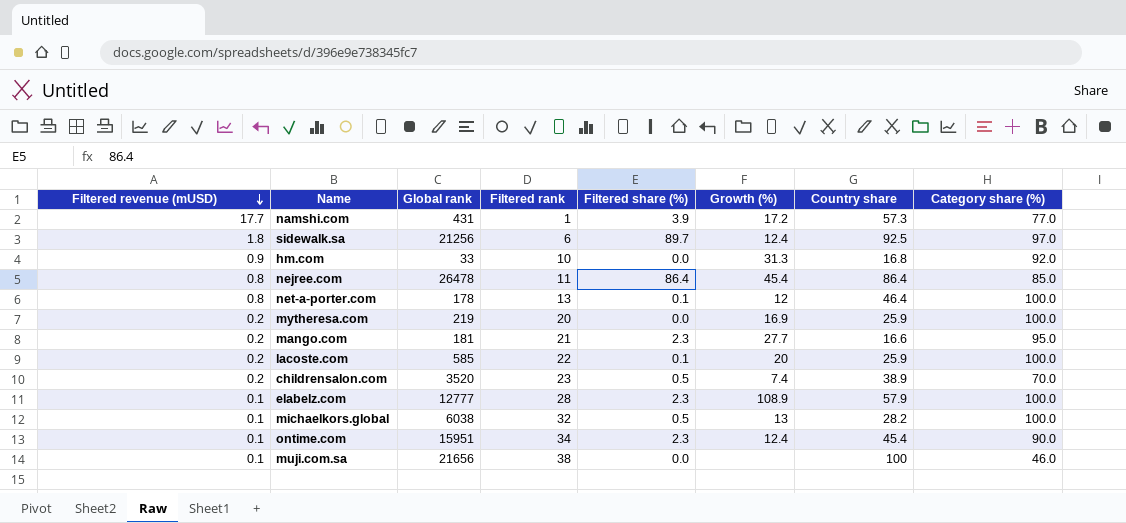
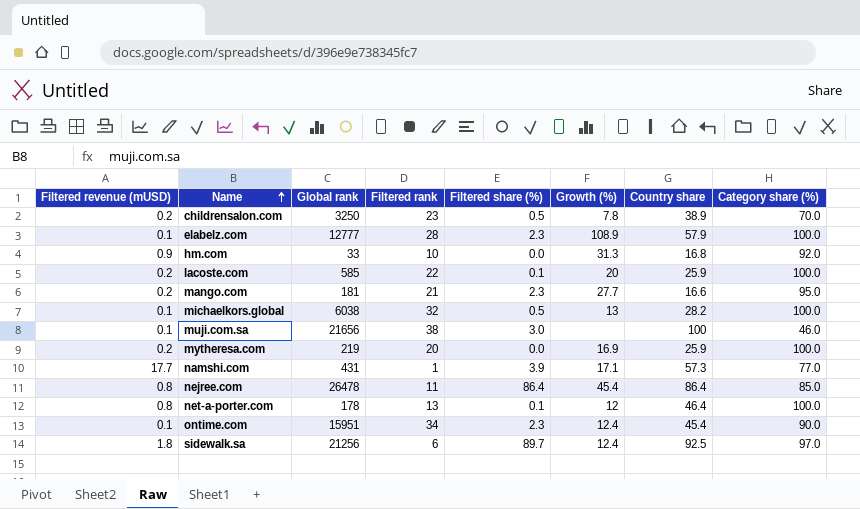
row order: Filtered revenue (mUSD) descending -> Name ascending
childrensalon.com | Global rank: 3520 -> 3250
childrensalon.com | Growth (%): 7.4 -> 7.8
muji.com.sa | Filtered share (%): 0.0 -> 3.0
namshi.com | Growth (%): 17.2 -> 17.1

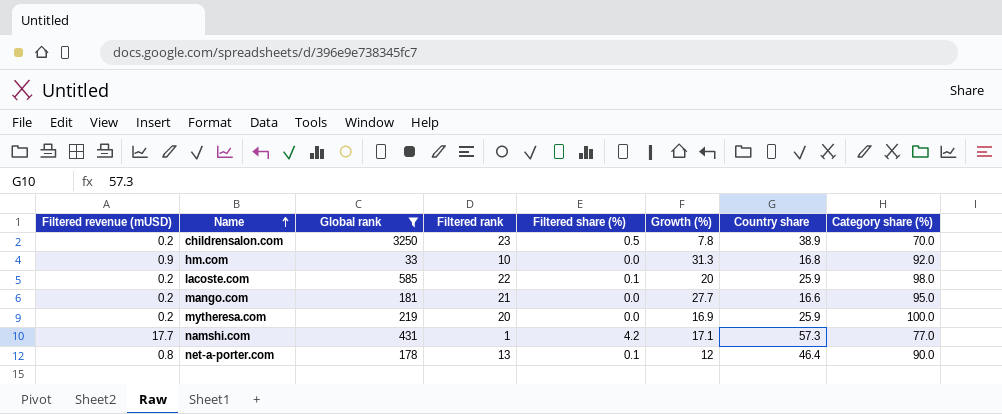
filter: none -> Global rank <= 3250
lacoste.com | Category share (%): 100.0 -> 98.0
mango.com | Filtered share (%): 2.3 -> 0.0
namshi.com | Filtered share (%): 3.9 -> 4.2
net-a-porter.com | Category share (%): 100.0 -> 90.0

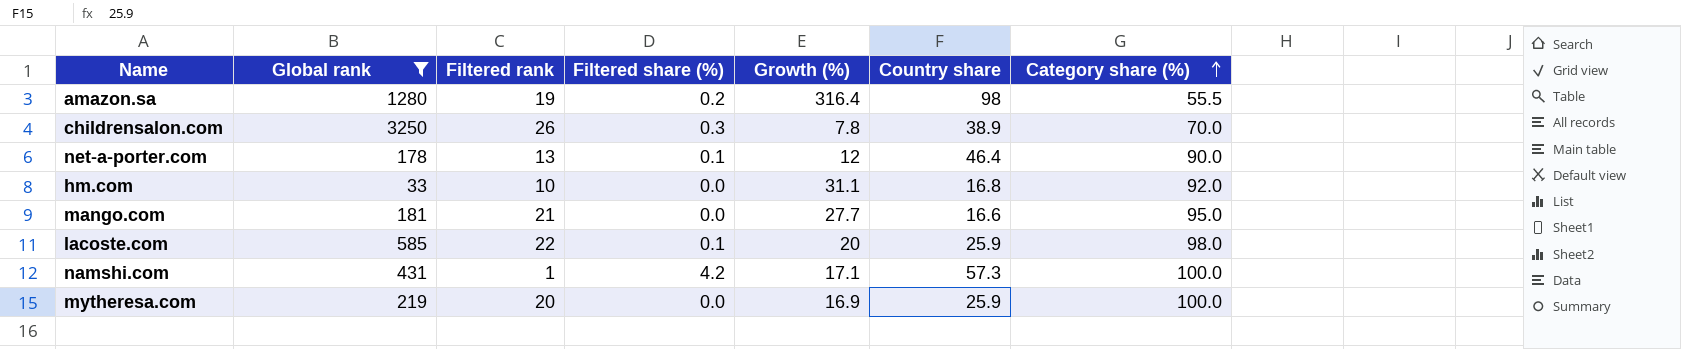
row order: Name ascending -> Category share (%) ascending
column Filtered revenue (mUSD) | position: 1 -> none
row amazon.sa: none -> 1280 | 19 | 0.2 | 316.4 | 98 | 55.5
childrensalon.com | Filtered rank: 23 -> 26
childrensalon.com | Filtered share (%): 0.5 -> 0.3
hm.com | Growth (%): 31.3 -> 31.1
namshi.com | Category share (%): 77.0 -> 100.0

